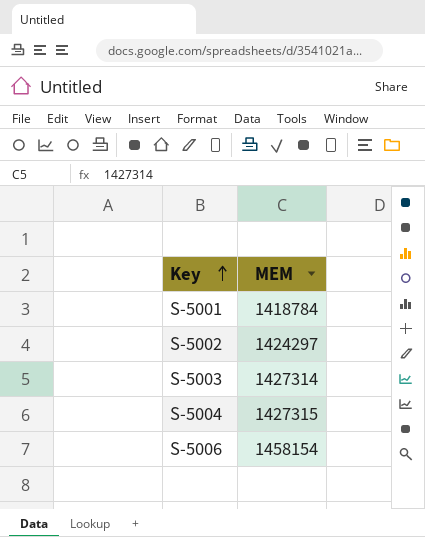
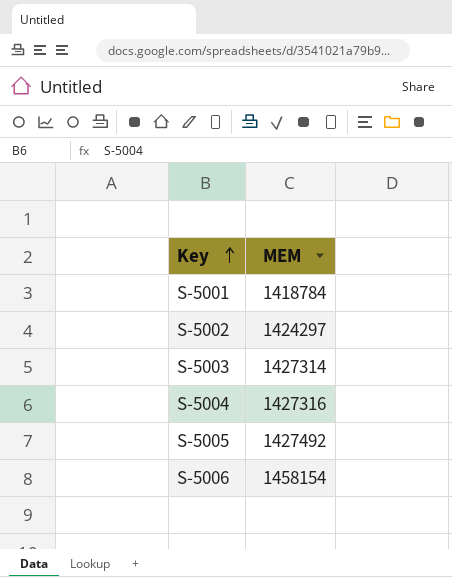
S-5004 | MEM: 1427315 -> 1427316
row S-5005: none -> 1427492

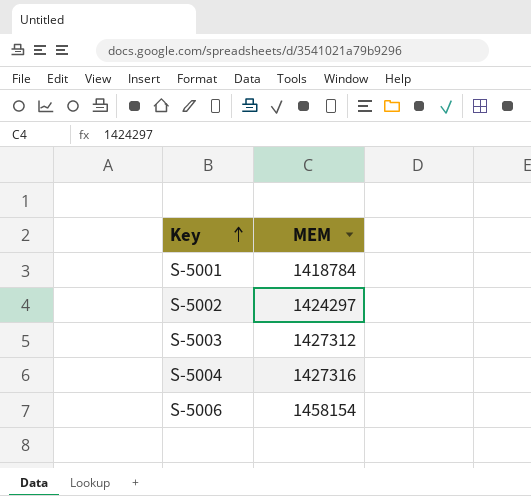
row S-5005: 1427492 -> none
S-5003 | MEM: 1427314 -> 1427312

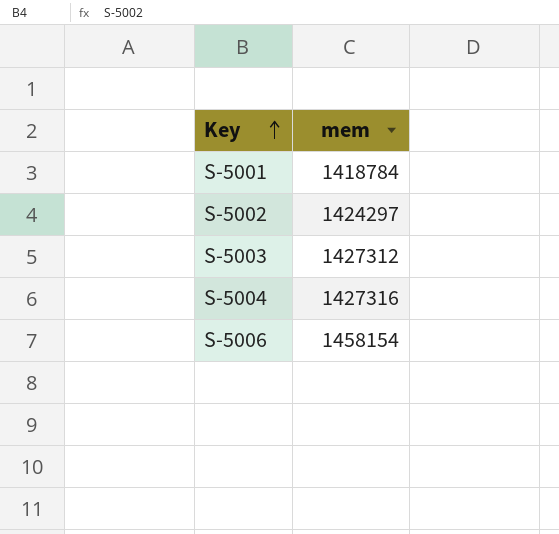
column name: MEM -> mem

